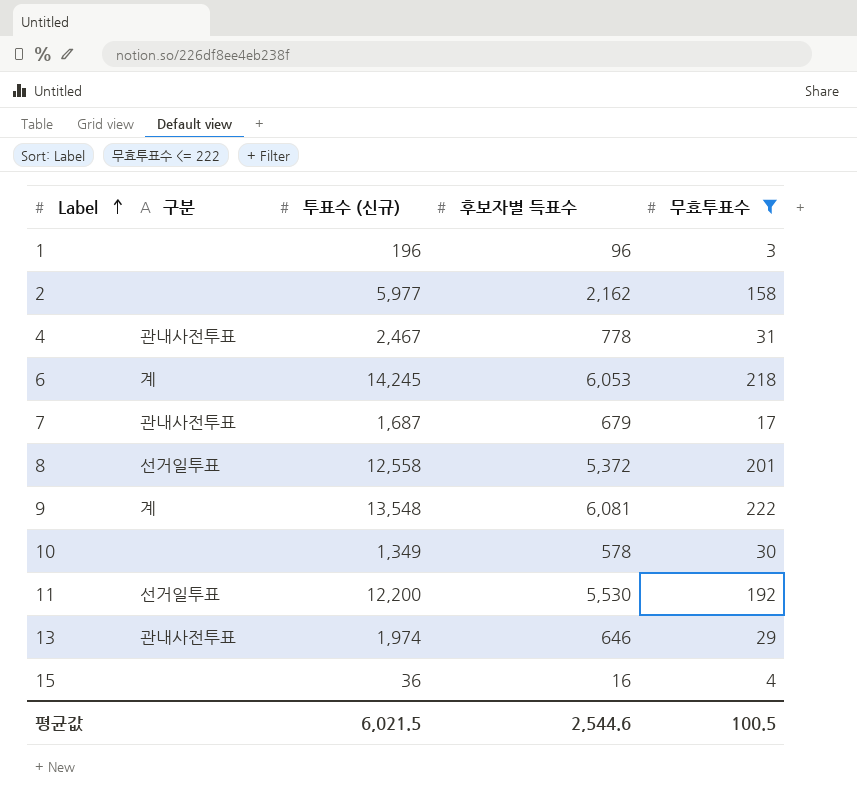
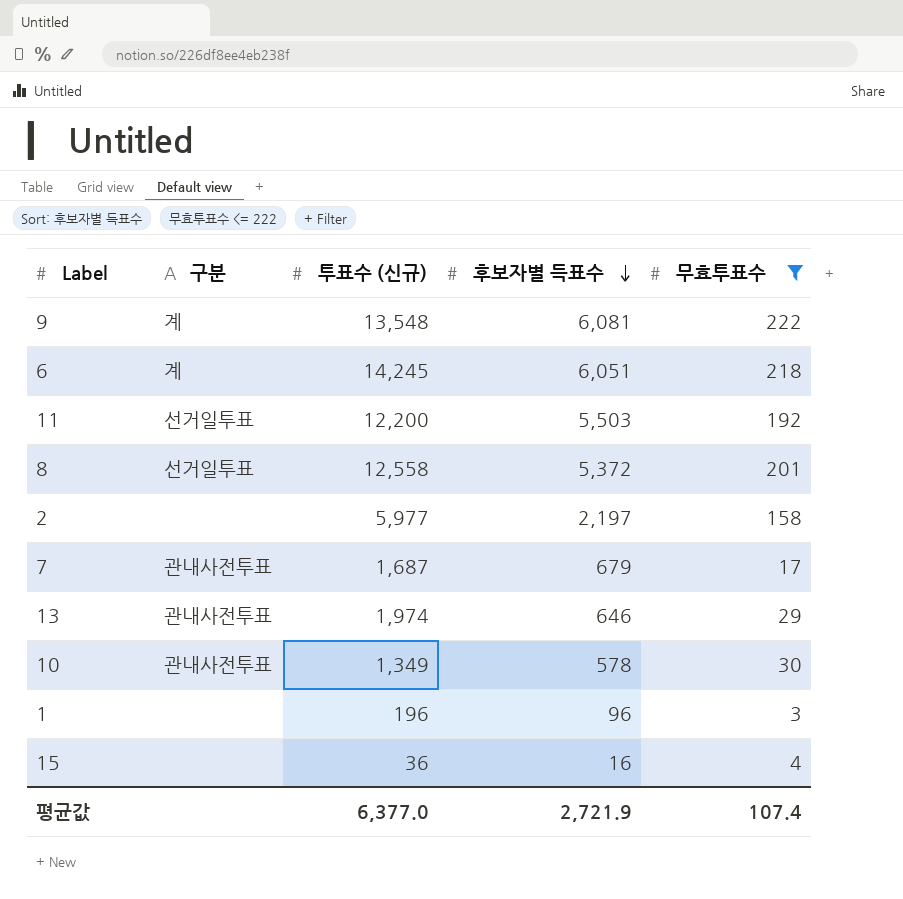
row order: Label ascending -> 후보자별 득표수 descending
row 4: 관내사전투표 | 2,467 | 778 | 31 -> none
6 | 후보자별 득표수: 6,053 -> 6,051
11 | 후보자별 득표수: 5,530 -> 5,503
2 | 후보자별 득표수: 2,162 -> 2,197
10 | 구분: none -> 관내사전투표
평균값 | 투표수 (신규): 6,021.5 -> 6,377.0
평균값 | 후보자별 득표수: 2,544.6 -> 2,721.9
평균값 | 무효투표수: 100.5 -> 107.4

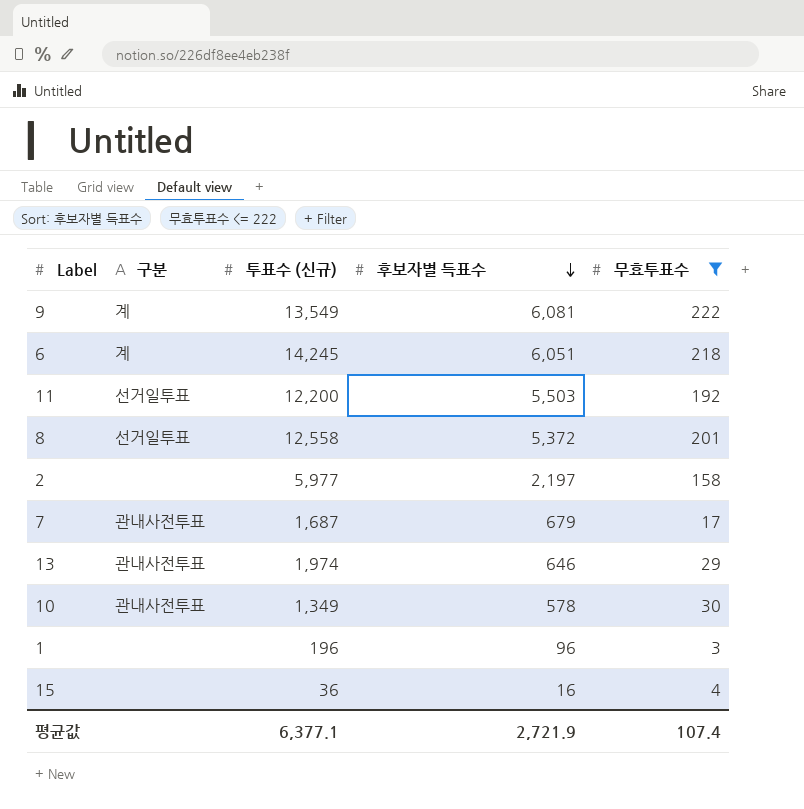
9 | 투표수 (신규): 13,548 -> 13,549
평균값 | 투표수 (신규): 6,377.0 -> 6,377.1

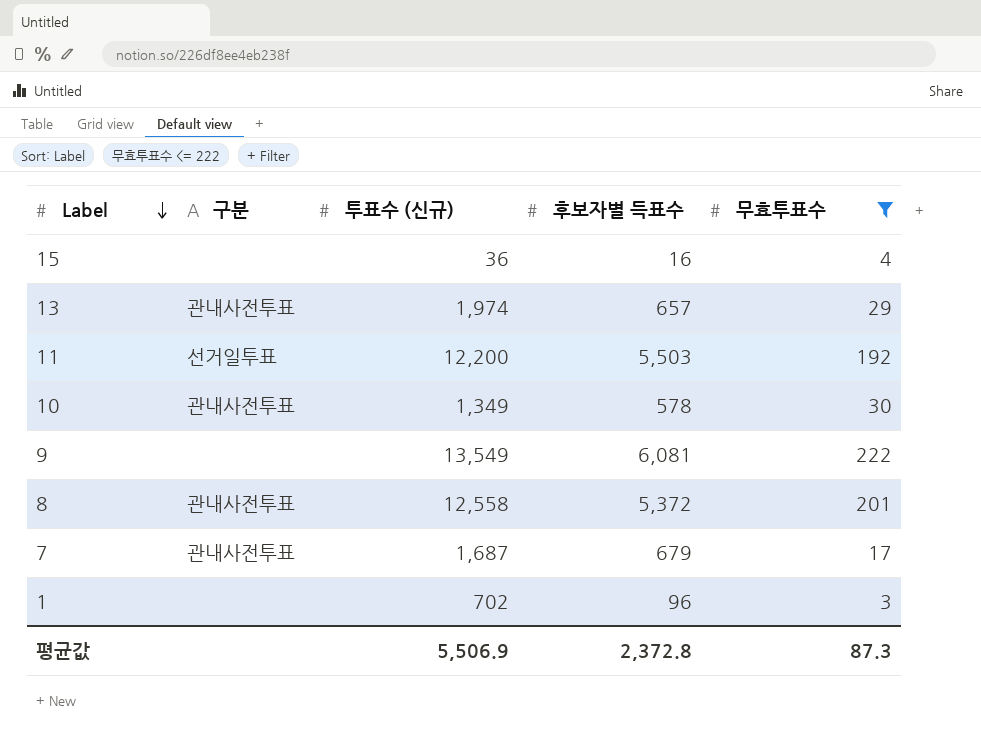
row order: 후보자별 득표수 descending -> Label descending
row 6: 계 | 14,245 | 6,051 | 218 -> none
row 2: none | 5,977 | 2,197 | 158 -> none
13 | 후보자별 득표수: 646 -> 657
9 | 구분: 계 -> none
8 | 구분: 선거일투표 -> 관내사전투표
1 | 투표수 (신규): 196 -> 702
평균값 | 투표수 (신규): 6,377.1 -> 5,506.9
평균값 | 후보자별 득표수: 2,721.9 -> 2,372.8
평균값 | 무효투표수: 107.4 -> 87.3

